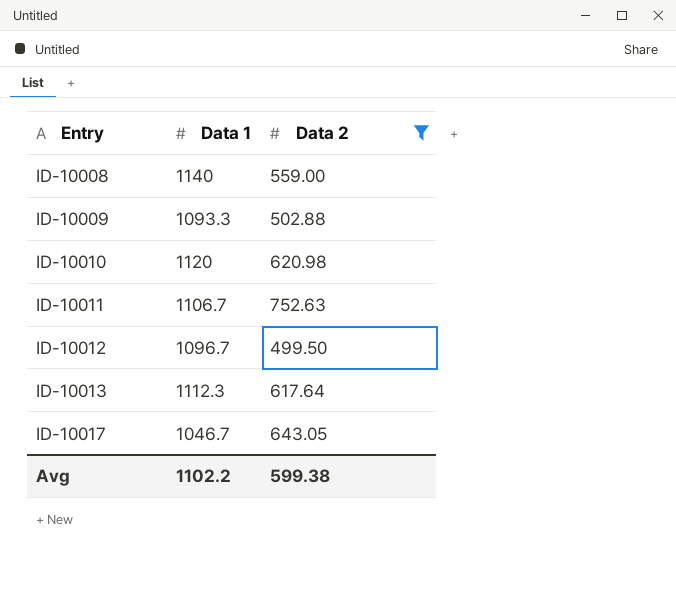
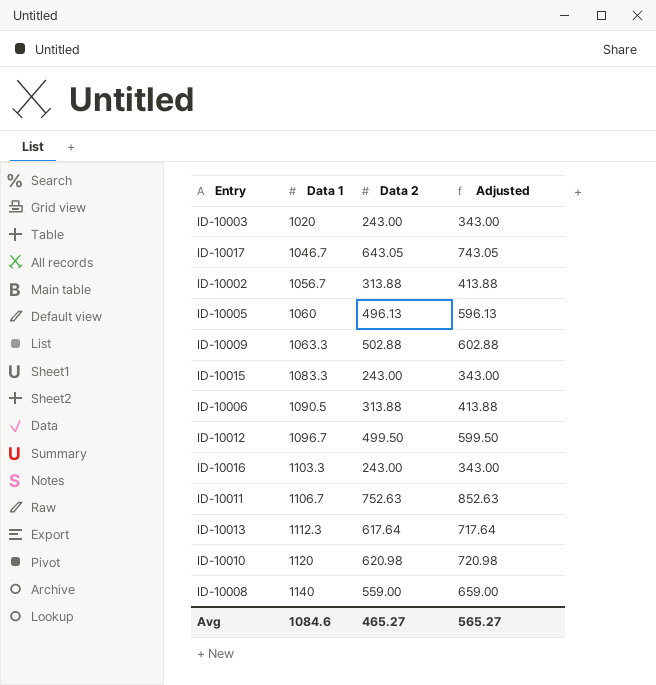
filter: Data 2 >= 499.50 -> none
row order: Entry ascending -> Data 1 ascending
column Adjusted | formula: none -> [Data 2] + 100
ID-10009 | Data 1: 1093.3 -> 1063.3
Avg | Data 1: 1102.2 -> 1084.6
Avg | Data 2: 599.38 -> 465.27

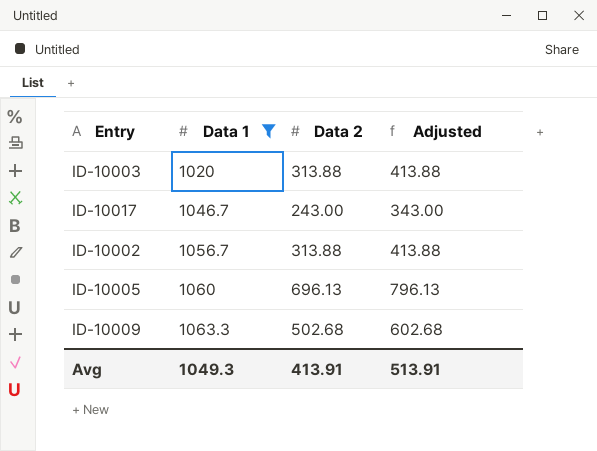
filter: none -> Data 1 <= 1063.3
ID-10003 | Data 2: 243.00 -> 313.88
ID-10003 | Adjusted: 343.00 -> 413.88
ID-10017 | Data 2: 643.05 -> 243.00
ID-10017 | Adjusted: 743.05 -> 343.00
ID-10005 | Data 2: 496.13 -> 696.13
ID-10005 | Adjusted: 596.13 -> 796.13
ID-10009 | Data 2: 502.88 -> 502.68
ID-10009 | Adjusted: 602.88 -> 602.68
Avg | Data 1: 1084.6 -> 1049.3
Avg | Data 2: 465.27 -> 413.91
Avg | Adjusted: 565.27 -> 513.91

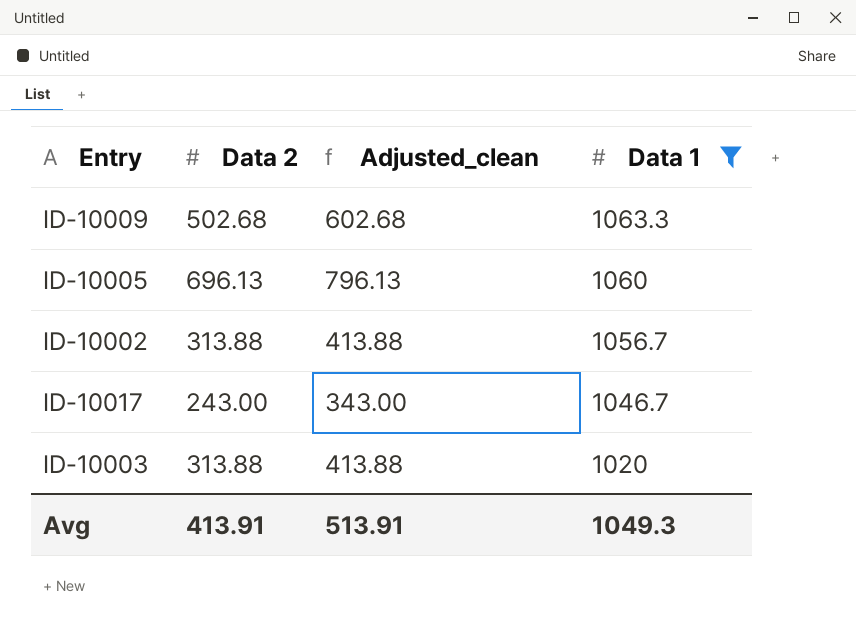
row order: Data 1 ascending -> Data 1 descending
column name: Adjusted -> Adjusted_clean
column Data 1 | position: 2 -> 4

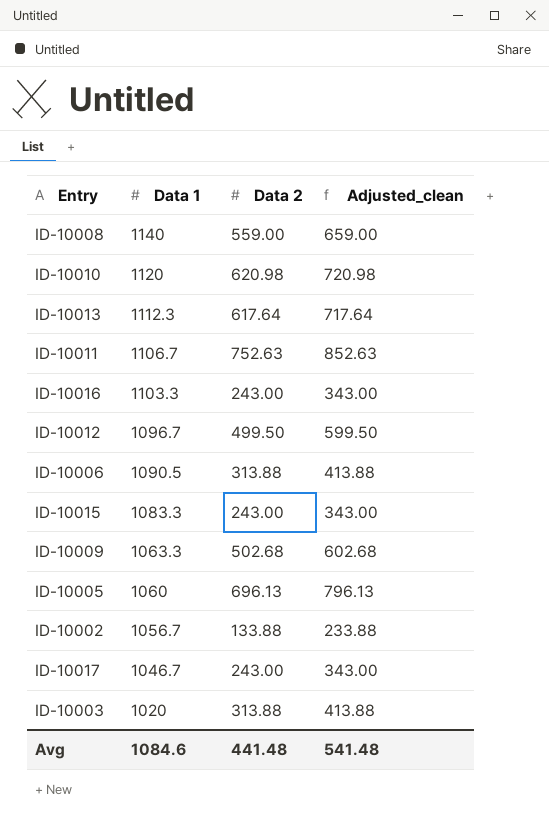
filter: Data 1 <= 1063.3 -> none
column Data 1 | position: 4 -> 2
ID-10002 | Data 2: 313.88 -> 133.88
ID-10002 | Adjusted_clean: 413.88 -> 233.88
Avg | Data 1: 1049.3 -> 1084.6
Avg | Data 2: 413.91 -> 441.48
Avg | Adjusted_clean: 513.91 -> 541.48

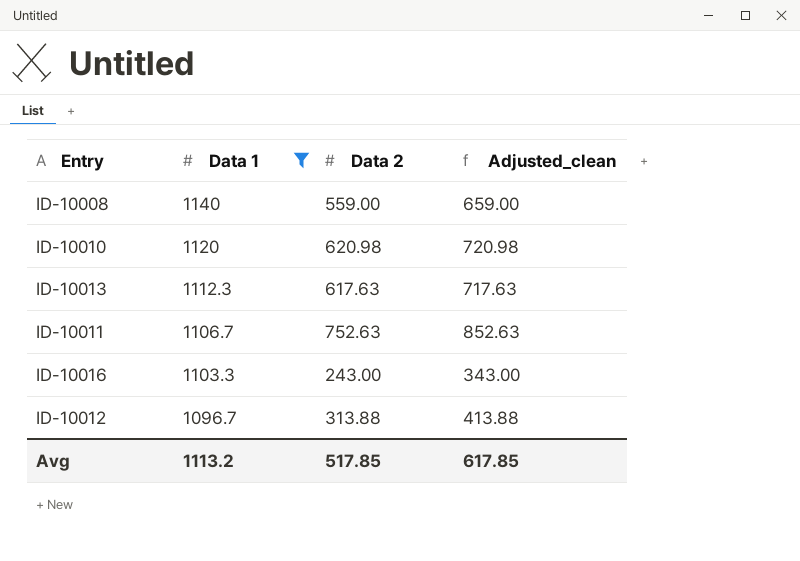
filter: none -> Data 1 >= 1096.7
ID-10013 | Data 2: 617.64 -> 617.63
ID-10013 | Adjusted_clean: 717.64 -> 717.63
ID-10012 | Data 2: 499.50 -> 313.88
ID-10012 | Adjusted_clean: 599.50 -> 413.88
Avg | Data 1: 1084.6 -> 1113.2
Avg | Data 2: 441.48 -> 517.85
Avg | Adjusted_clean: 541.48 -> 617.85

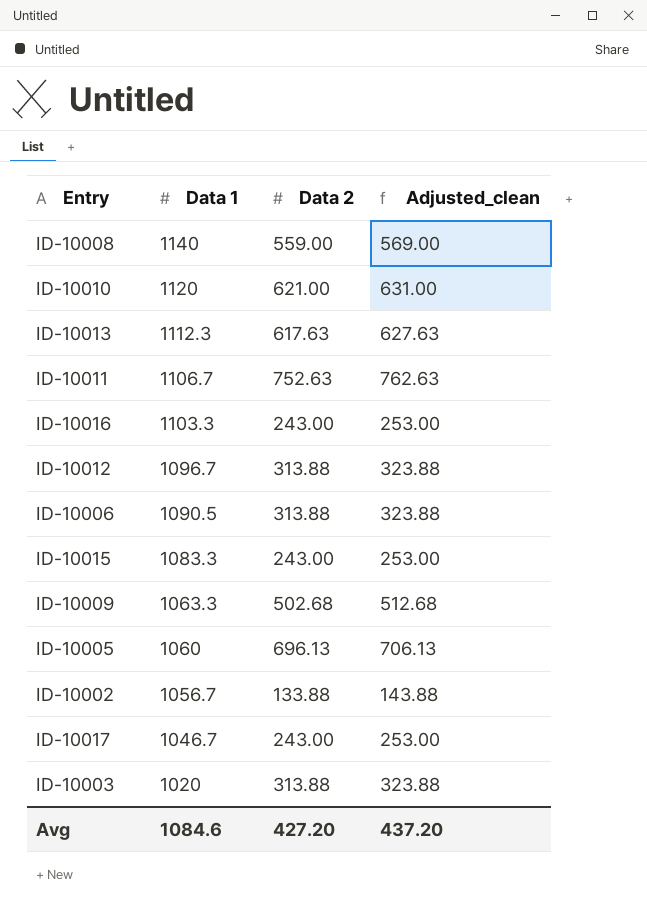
filter: Data 1 >= 1096.7 -> none
column Adjusted_clean | formula: [Data 2] + 100 -> [Data 2] + 10
ID-10010 | Data 2: 620.98 -> 621.00
Avg | Data 1: 1113.2 -> 1084.6
Avg | Data 2: 517.85 -> 427.20
Avg | Adjusted_clean: 617.85 -> 437.20

